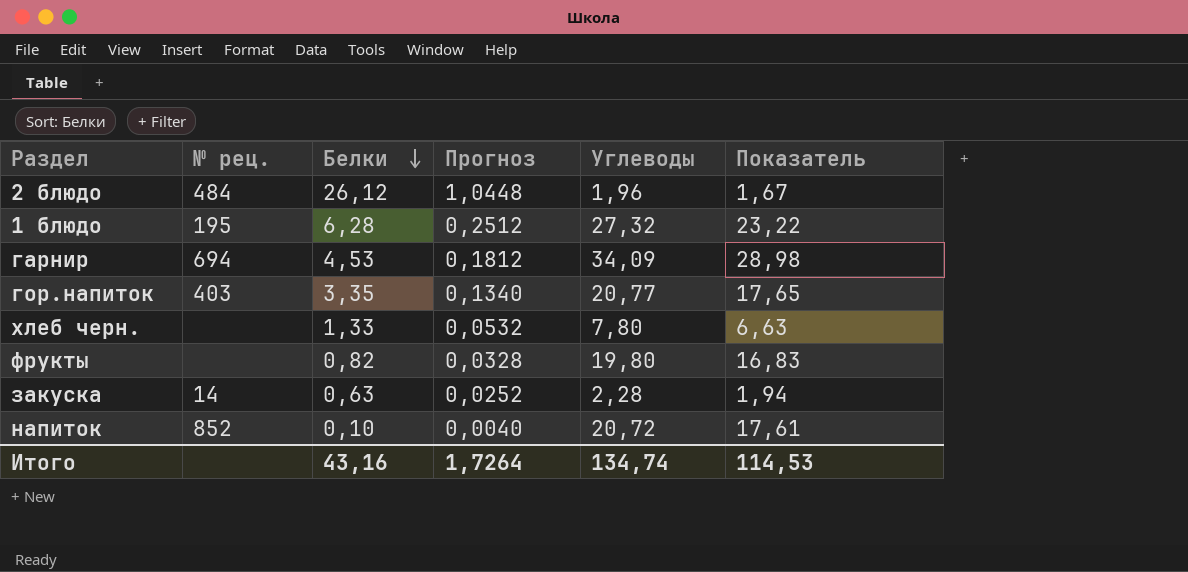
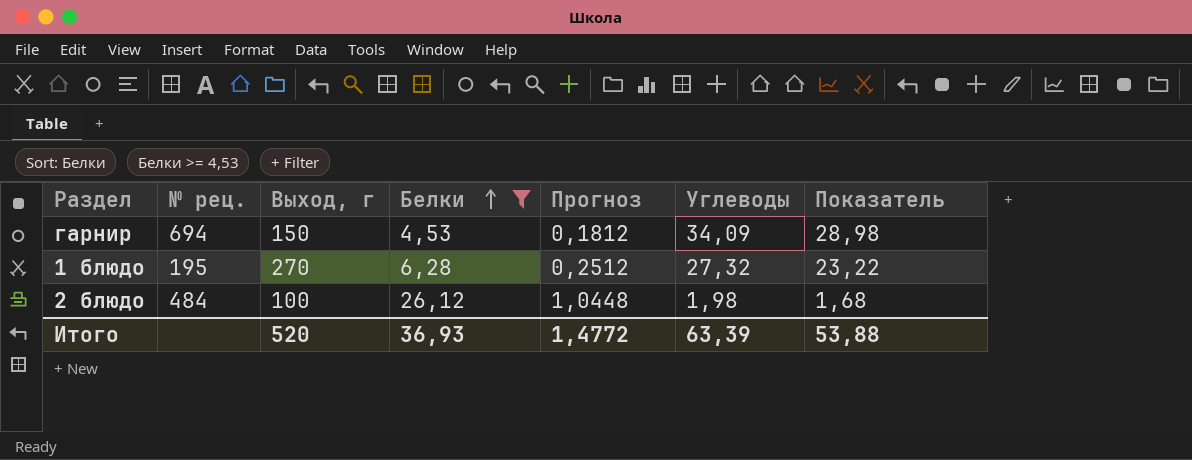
filter: none -> Белки >= 4,53
row order: Белки descending -> Белки ascending
column Выход, г | position: none -> 3
2 блюдо | Углеводы: 1,96 -> 1,98
2 блюдо | Показатель: 1,67 -> 1,68
Итого | Белки: 43,16 -> 36,93
Итого | Прогноз: 1,7264 -> 1,4772
Итого | Углеводы: 134,74 -> 63,39
Итого | Показатель: 114,53 -> 53,88

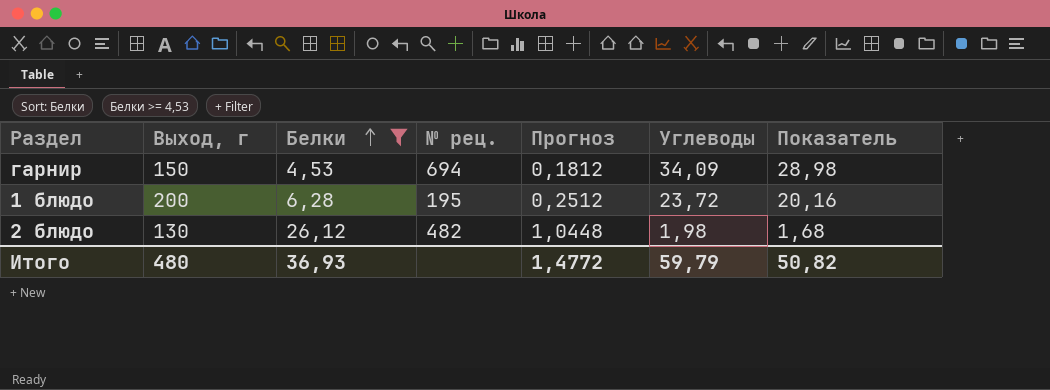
column № рец. | position: 2 -> 4
1 блюдо | Выход, г: 270 -> 200
1 блюдо | Углеводы: 27,32 -> 23,72
1 блюдо | Показатель: 23,22 -> 20,16
2 блюдо | Выход, г: 100 -> 130
2 блюдо | № рец.: 484 -> 482
Итого | Выход, г: 520 -> 480
Итого | Углеводы: 63,39 -> 59,79
Итого | Показатель: 53,88 -> 50,82

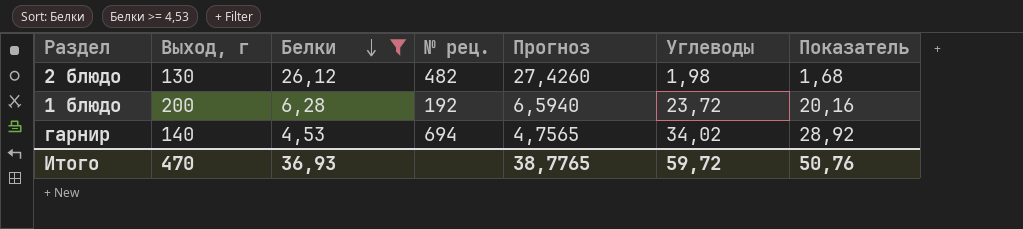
row order: Белки ascending -> Белки descending
column Прогноз | formula: [Белки] * 0,04 -> [Белки] * 1,05
1 блюдо | № рец.: 195 -> 192
гарнир | Выход, г: 150 -> 140
гарнир | Углеводы: 34,09 -> 34,02
гарнир | Показатель: 28,98 -> 28,92
Итого | Выход, г: 480 -> 470
Итого | Прогноз: 1,4772 -> 38,7765
Итого | Углеводы: 59,79 -> 59,72
Итого | Показатель: 50,82 -> 50,76

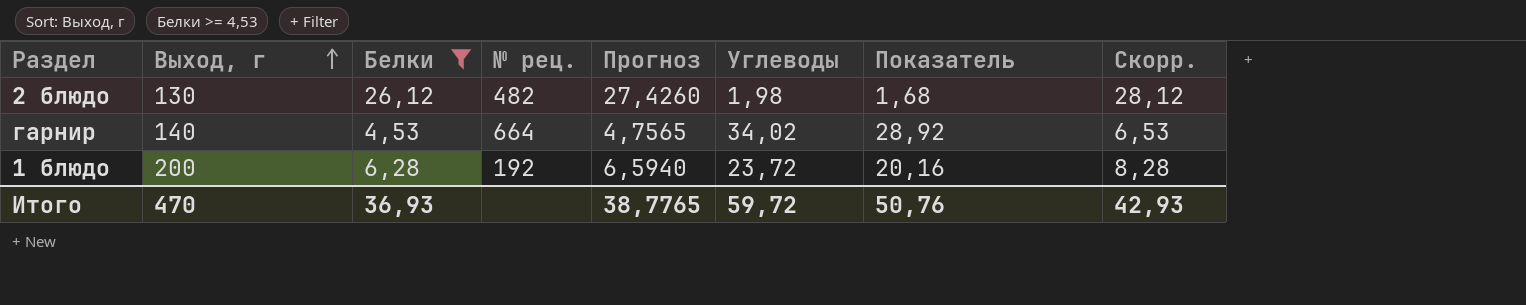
row order: Белки descending -> Выход, г ascending
column Скорр. | formula: none -> [Белки] + 2
гарнир | № рец.: 694 -> 664

